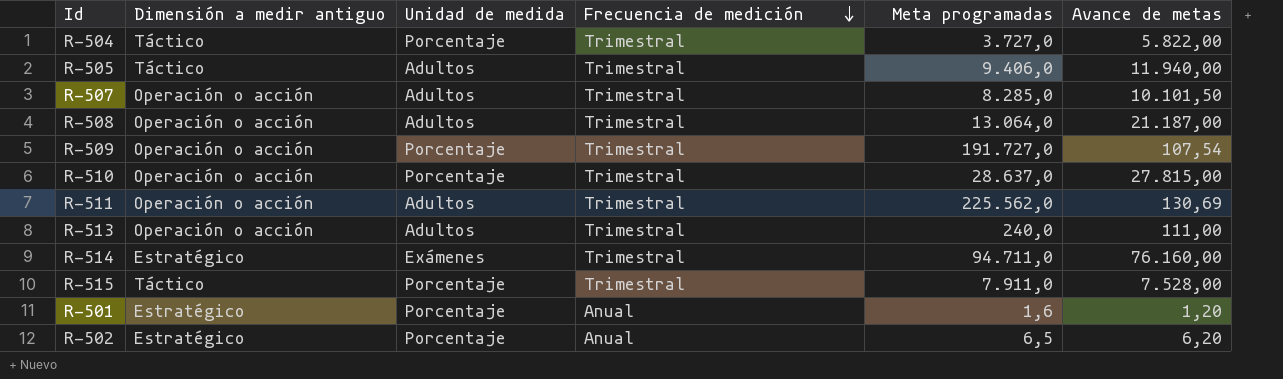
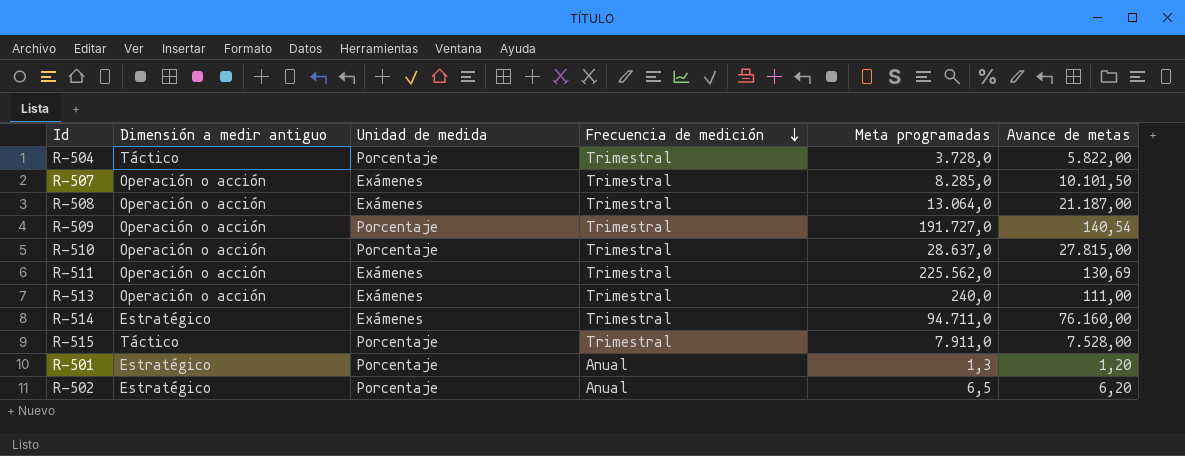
row R-505: Táctico | Adultos | Trimestral | 9.406,0 | 11.940,00 -> none
R-504 | Meta programadas: 3.727,0 -> 3.728,0
R-507 | Unidad de medida: Adultos -> Exámenes
R-508 | Unidad de medida: Adultos -> Exámenes
R-509 | Avance de metas: 107,54 -> 140,54
R-511 | Unidad de medida: Adultos -> Exámenes
R-513 | Unidad de medida: Adultos -> Exámenes
R-501 | Meta programadas: 1,6 -> 1,3

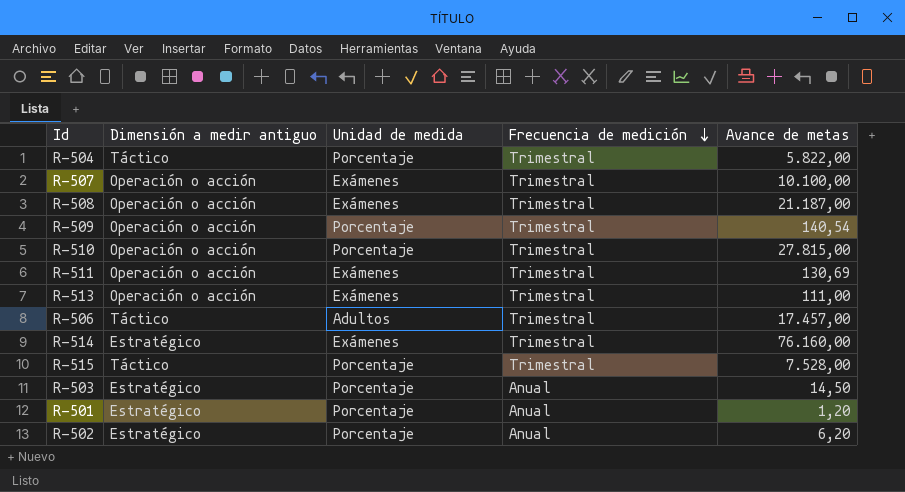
column Meta programadas | position: 5 -> none
R-507 | Avance de metas: 10.101,50 -> 10.100,00
row R-506: none -> Táctico | Adultos | Trimestral | 17.457,00
row R-503: none -> Estratégico | Porcentaje | Anual | 14,50

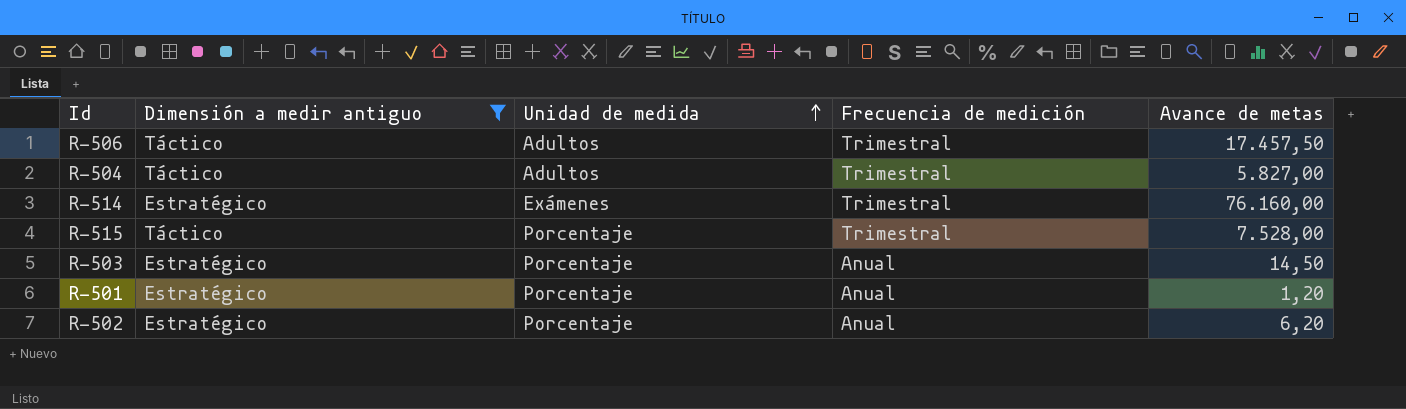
filter: none -> Dimensión a medir antiguo != Operación o acción
row order: Frecuencia de medición descending -> Unidad de medida ascending
R-506 | Avance de metas: 17.457,00 -> 17.457,50
R-504 | Unidad de medida: Porcentaje -> Adultos
R-504 | Avance de metas: 5.822,00 -> 5.827,00

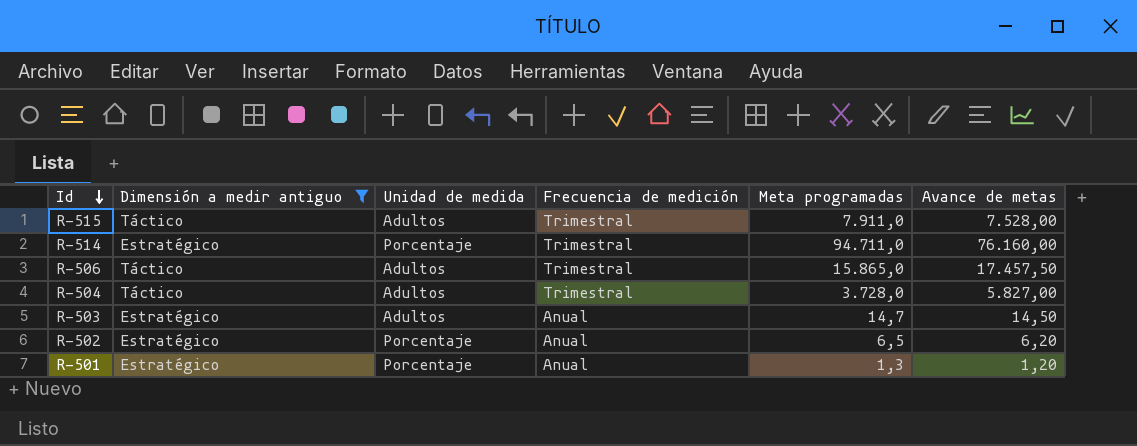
row order: Unidad de medida ascending -> Id descending
column Meta programadas | position: none -> 5
R-515 | Unidad de medida: Porcentaje -> Adultos
R-514 | Unidad de medida: Exámenes -> Porcentaje
R-503 | Unidad de medida: Porcentaje -> Adultos

